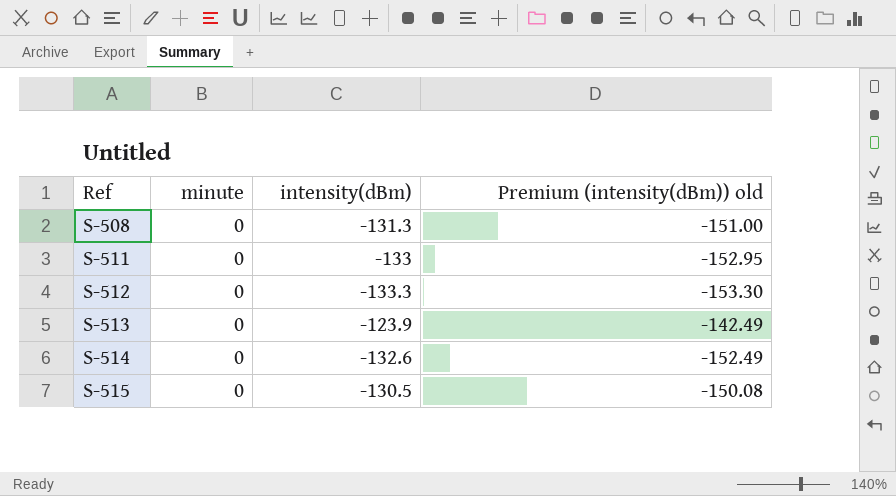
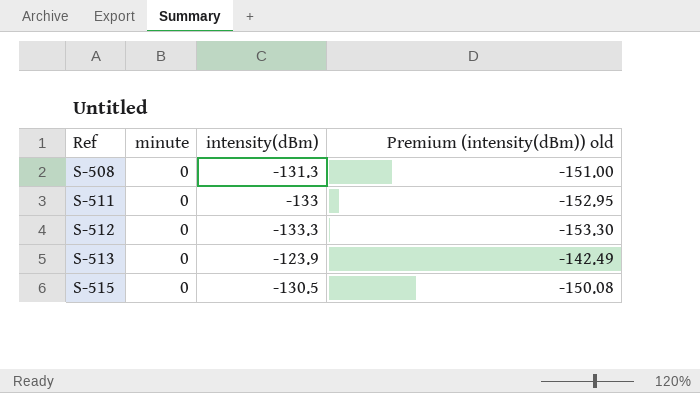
row S-514: 0 | -132.6 | -152.49 -> none

